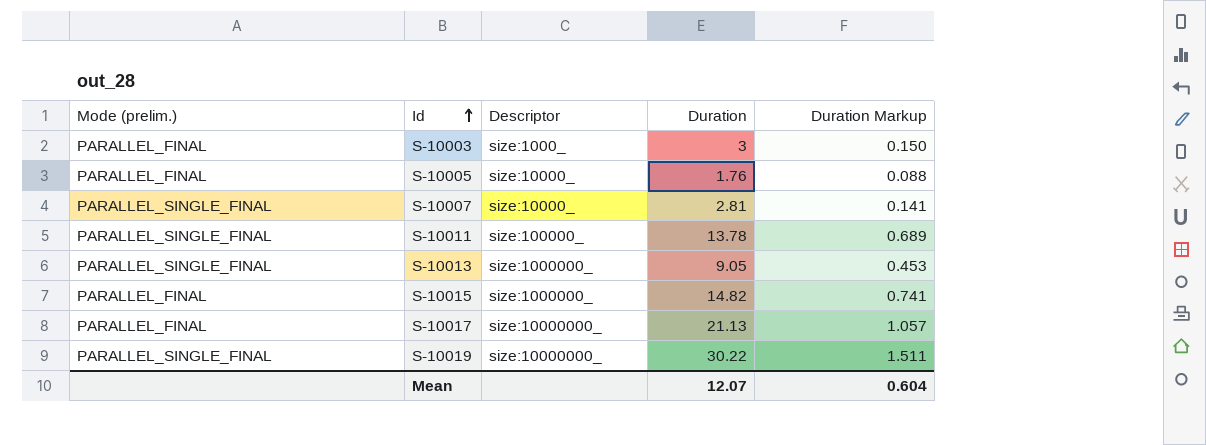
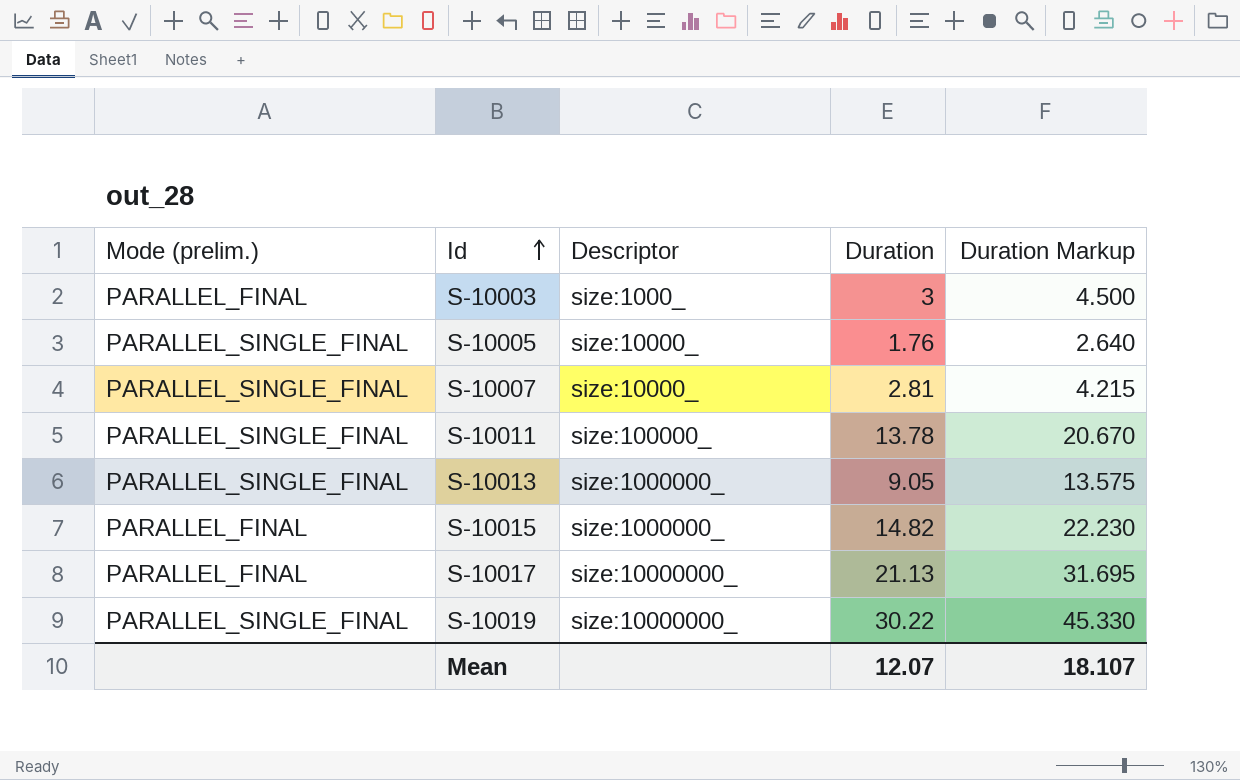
column Duration Markup | formula: [Duration] * 0.05 -> [Duration] * 1.5
S-10005 | Mode (prelim.): PARALLEL_FINAL -> PARALLEL_SINGLE_FINAL
Mean | Duration Markup: 0.604 -> 18.107

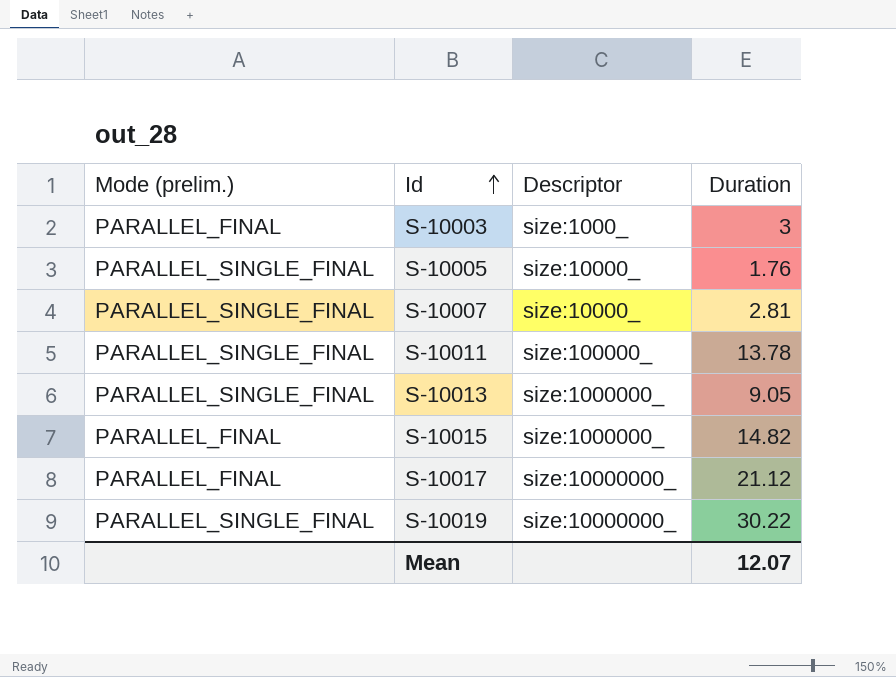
column Duration Markup | formula: [Duration] * 1.5 -> none
S-10017 | Duration: 21.13 -> 21.12

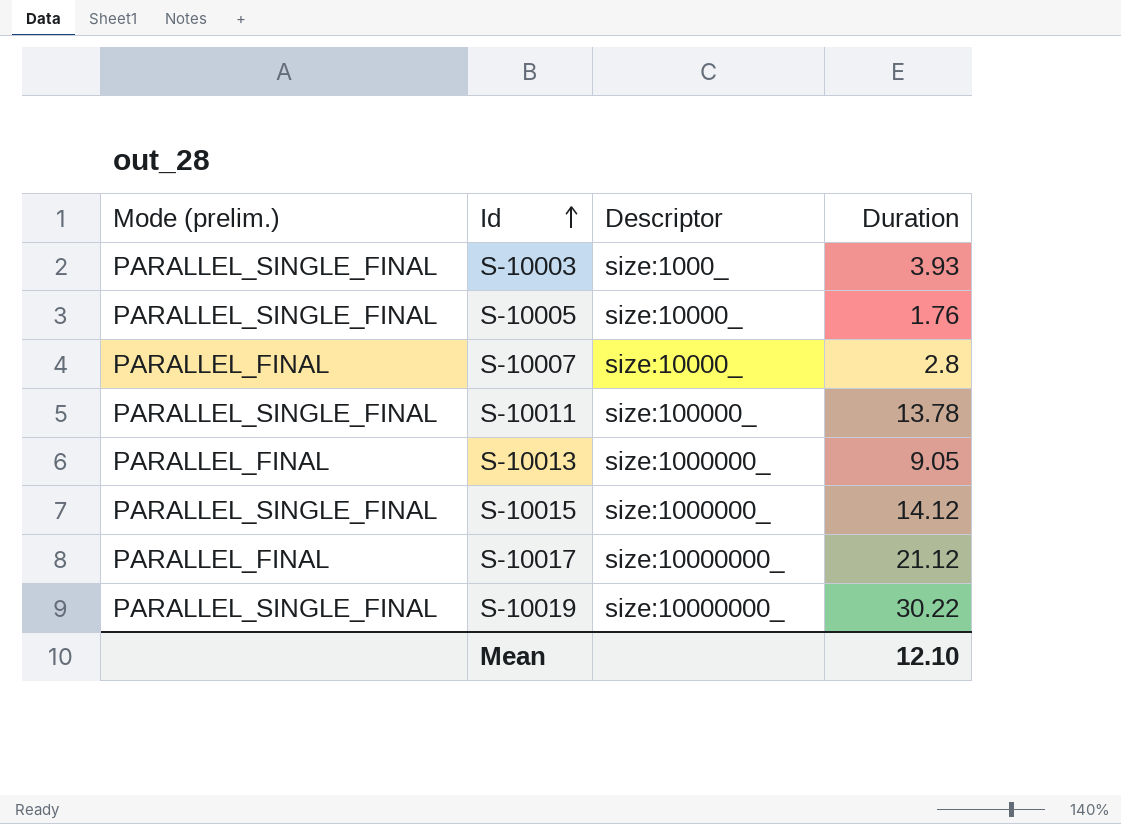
S-10003 | Mode (prelim.): PARALLEL_FINAL -> PARALLEL_SINGLE_FINAL
S-10003 | Duration: 3 -> 3.93
S-10007 | Mode (prelim.): PARALLEL_SINGLE_FINAL -> PARALLEL_FINAL
S-10007 | Duration: 2.81 -> 2.8
S-10013 | Mode (prelim.): PARALLEL_SINGLE_FINAL -> PARALLEL_FINAL
S-10015 | Mode (prelim.): PARALLEL_FINAL -> PARALLEL_SINGLE_FINAL
S-10015 | Duration: 14.82 -> 14.12
Mean | Duration: 12.07 -> 12.10

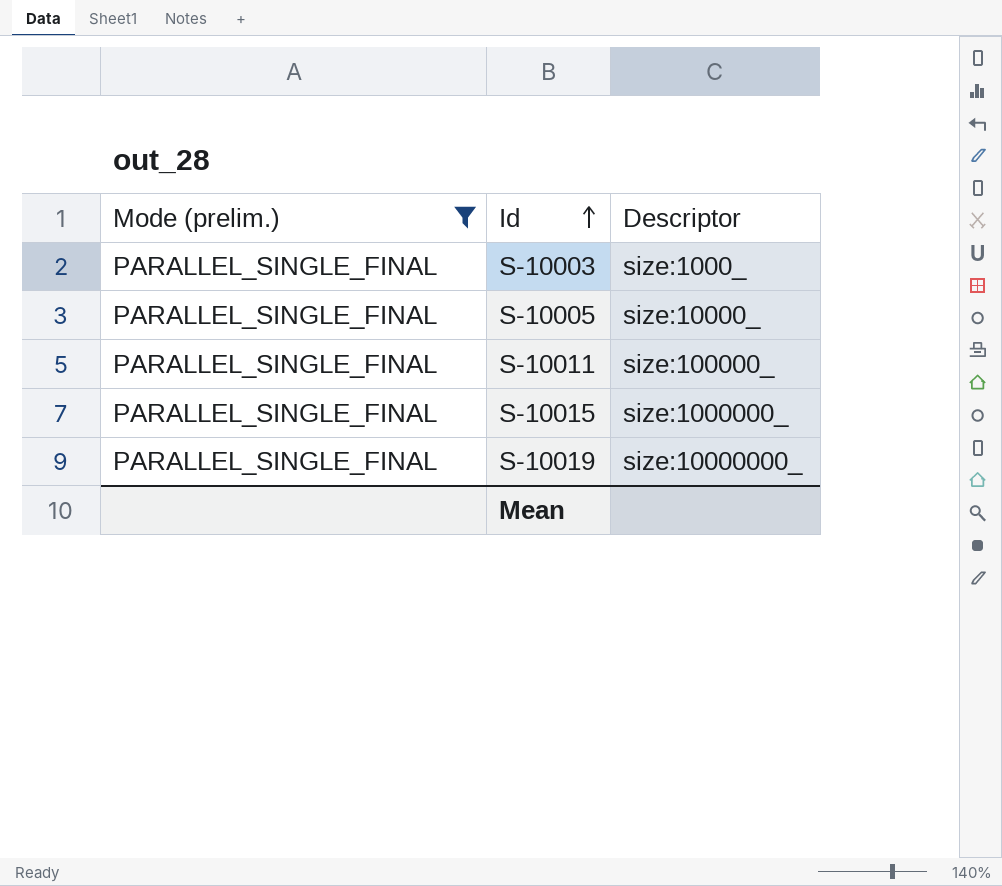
filter: none -> Mode (prelim.) = PARALLEL_SINGLE_FINAL
column Duration | position: 4 -> none

